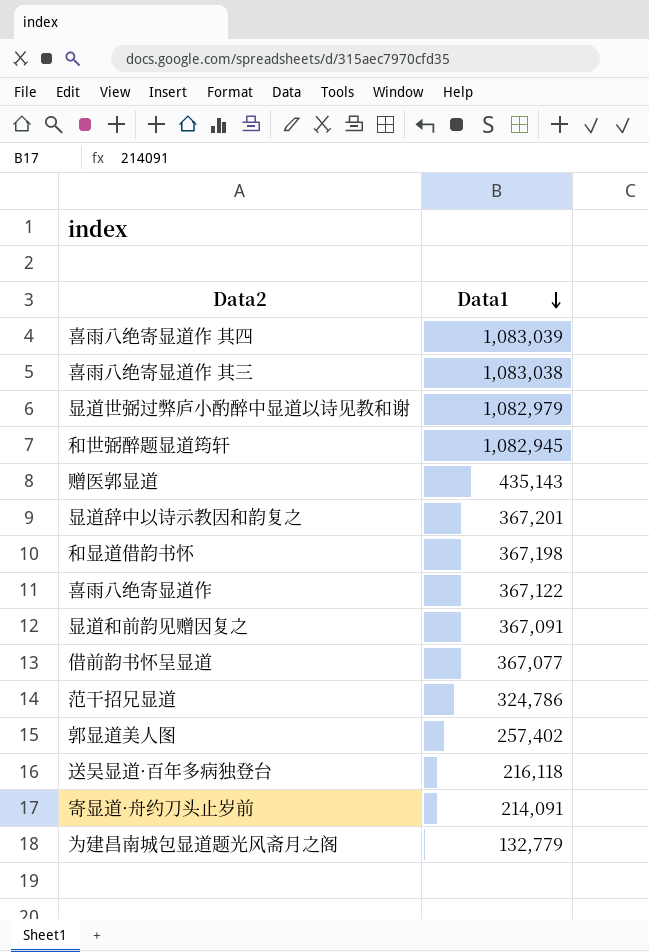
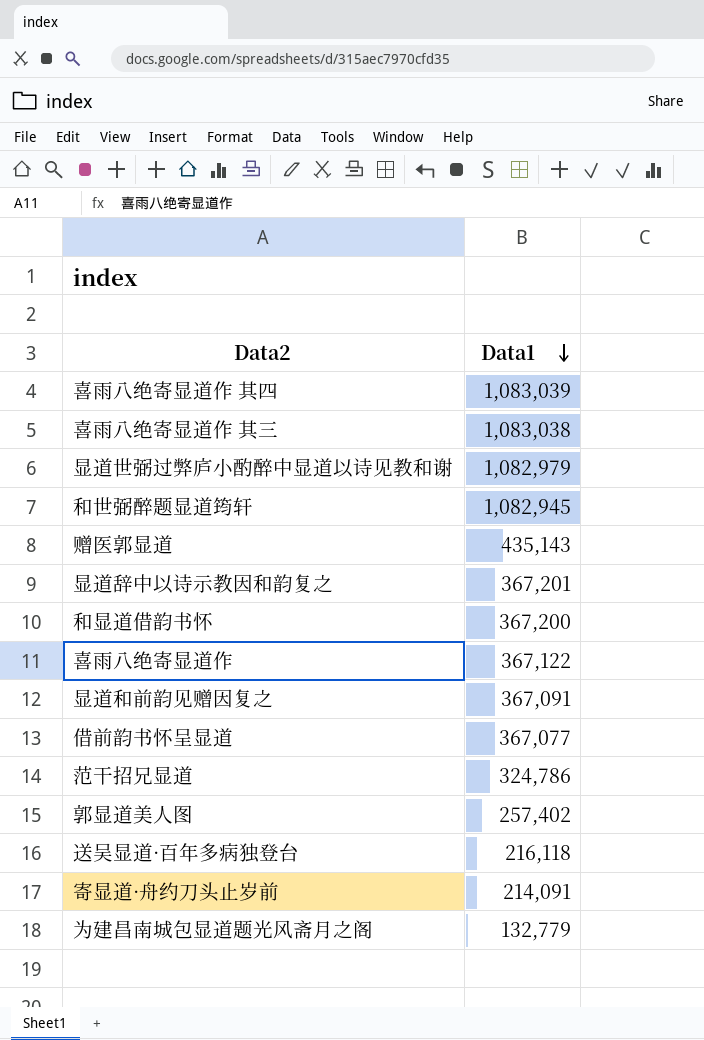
和显道借韵书怀 | Data1: 367,198 -> 367,200

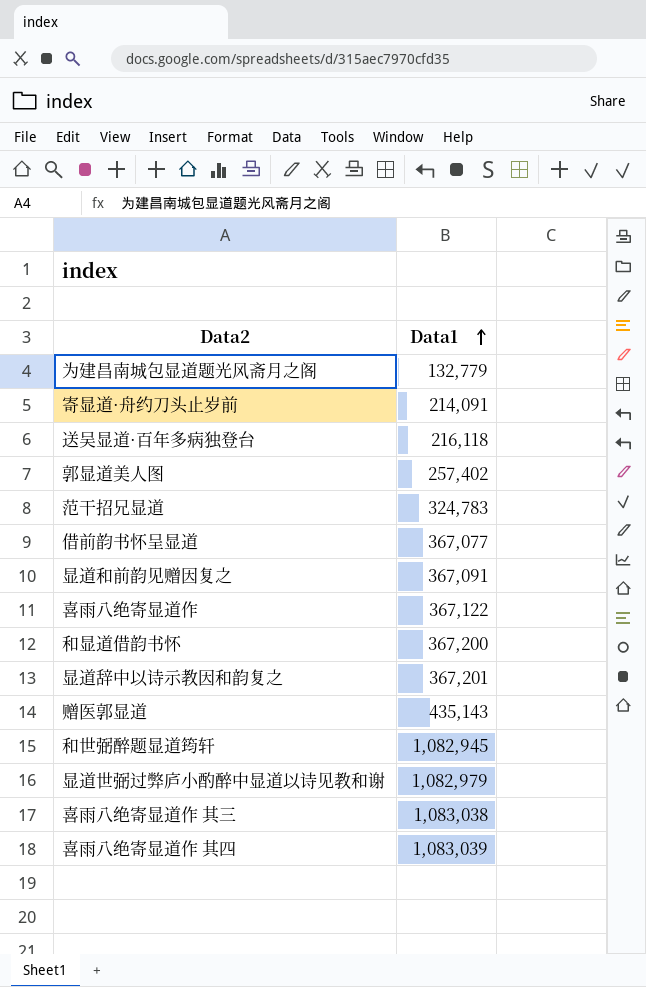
row order: Data1 descending -> Data1 ascending
范干招兄显道 | Data1: 324,786 -> 324,783

